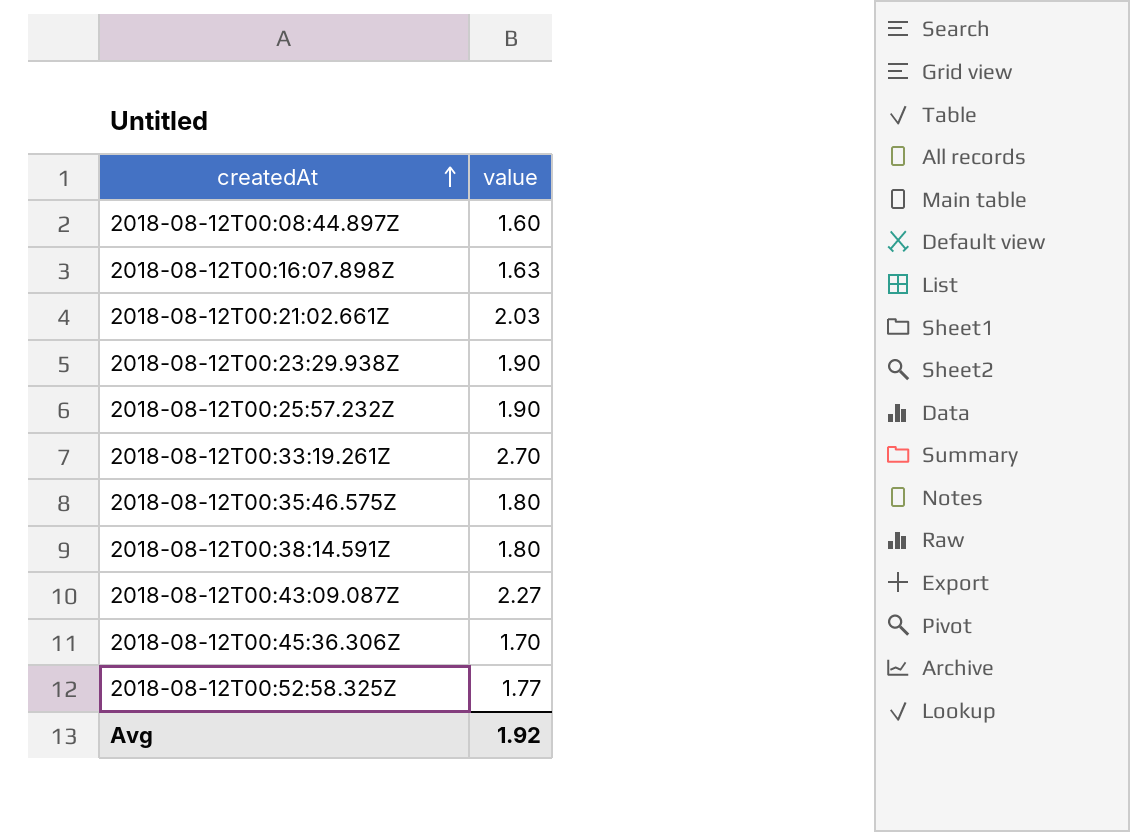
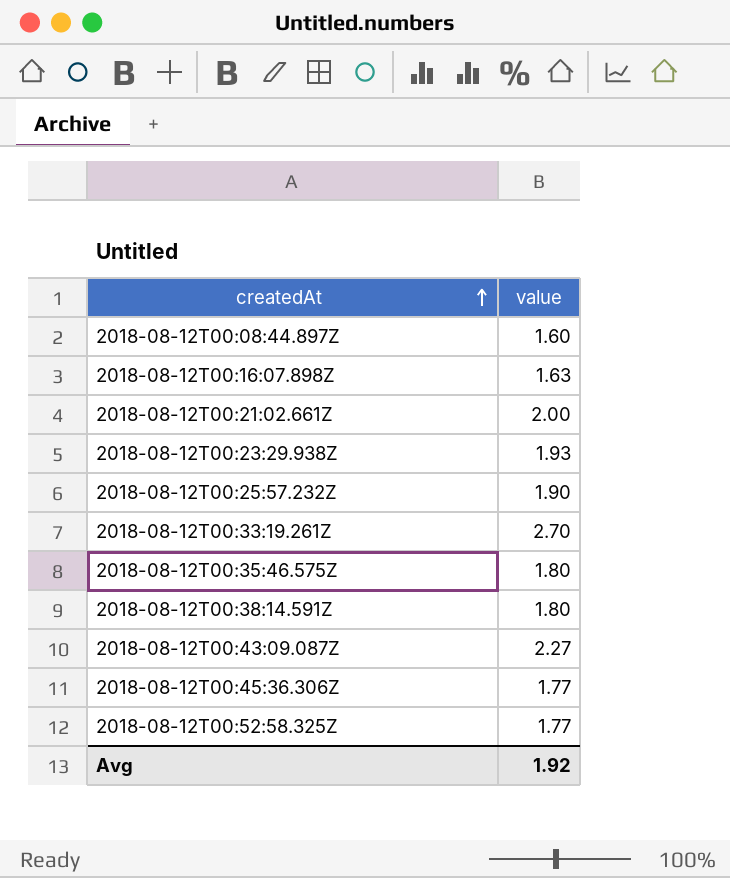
2018-08-12T00:21:02.661Z | value: 2.03 -> 2.00
2018-08-12T00:23:29.938Z | value: 1.90 -> 1.93
2018-08-12T00:45:36.306Z | value: 1.70 -> 1.77

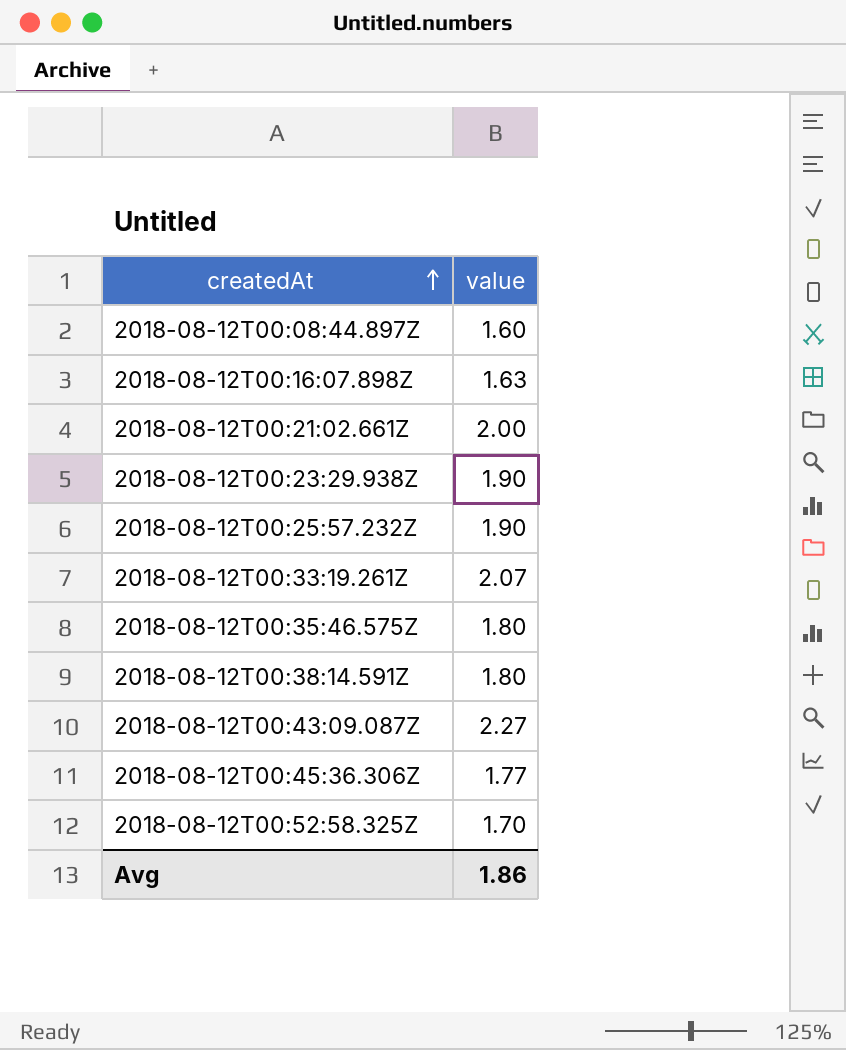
2018-08-12T00:23:29.938Z | value: 1.93 -> 1.90
2018-08-12T00:33:19.261Z | value: 2.70 -> 2.07
2018-08-12T00:52:58.325Z | value: 1.77 -> 1.70
Avg | value: 1.92 -> 1.86

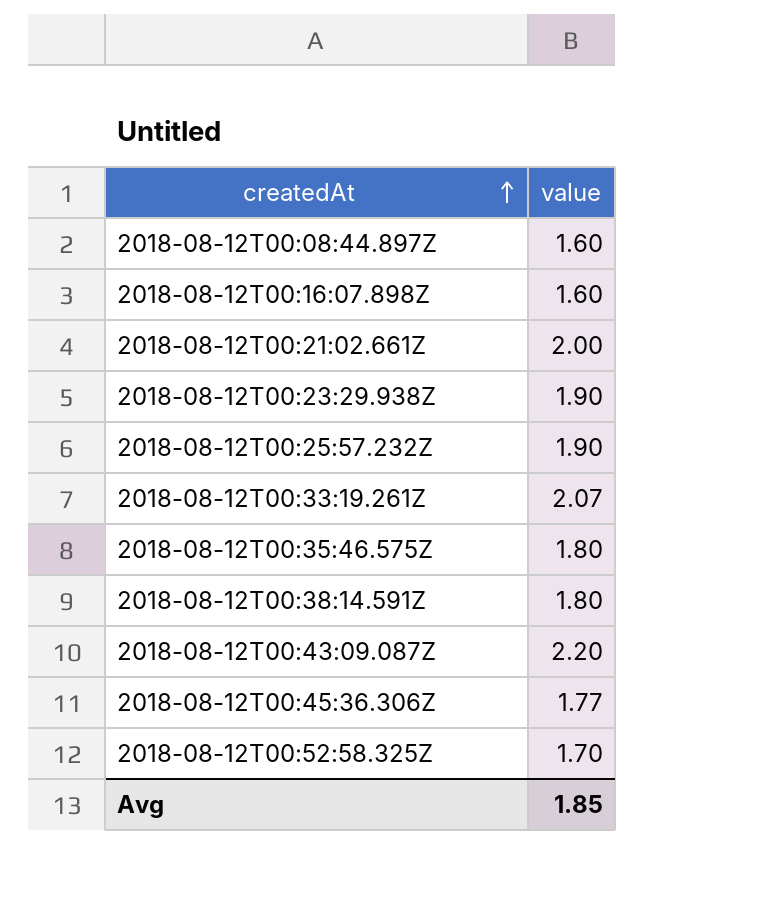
2018-08-12T00:16:07.898Z | value: 1.63 -> 1.60
2018-08-12T00:43:09.087Z | value: 2.27 -> 2.20
Avg | value: 1.86 -> 1.85

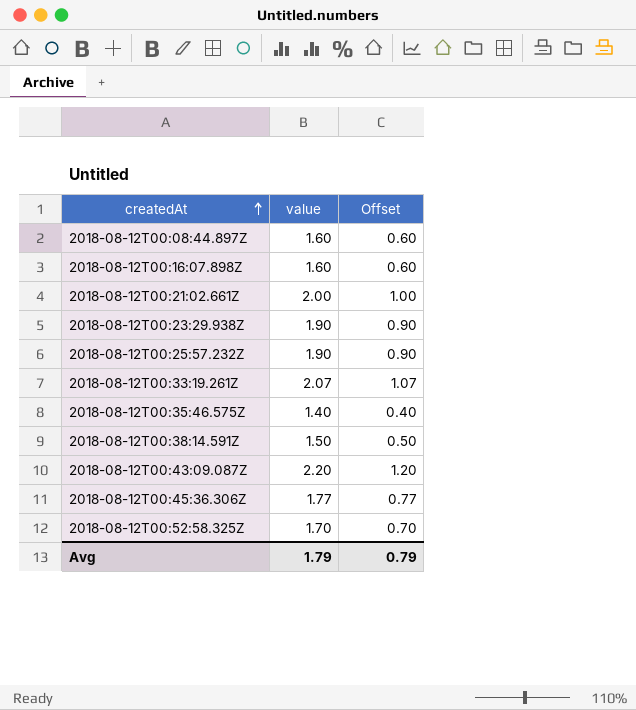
column Offset | formula: none -> [value] - 1
2018-08-12T00:35:46.575Z | value: 1.80 -> 1.40
2018-08-12T00:38:14.591Z | value: 1.80 -> 1.50
Avg | value: 1.85 -> 1.79

